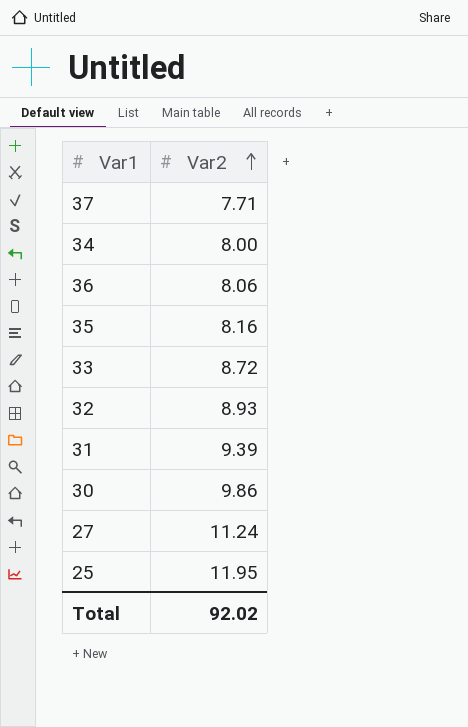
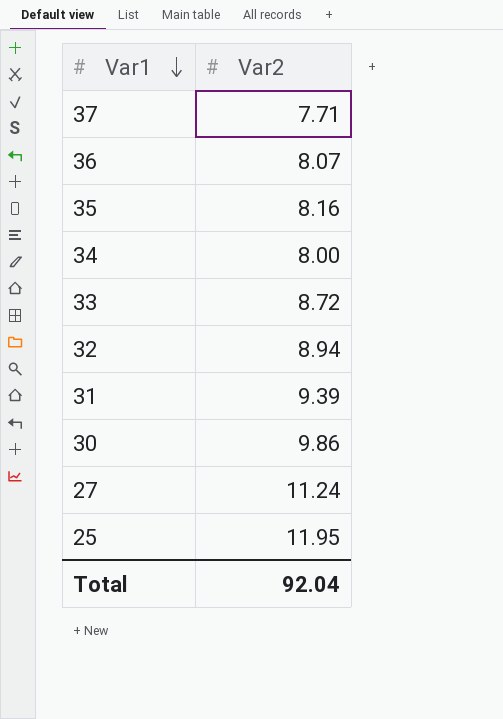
row order: Var2 ascending -> Var1 descending
36 | Var2: 8.06 -> 8.07
32 | Var2: 8.93 -> 8.94
Total | Var2: 92.02 -> 92.04

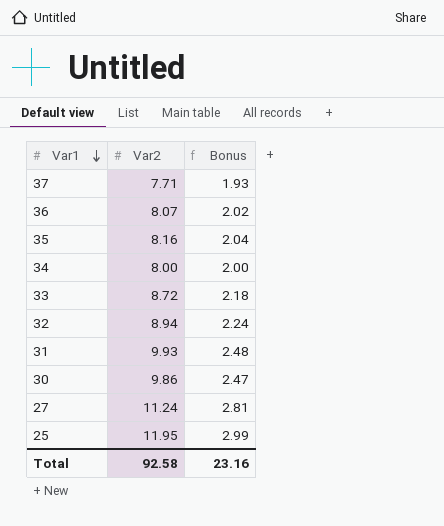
column Bonus | formula: none -> [Var2] * 0.25
31 | Var2: 9.39 -> 9.93
Total | Var2: 92.04 -> 92.58

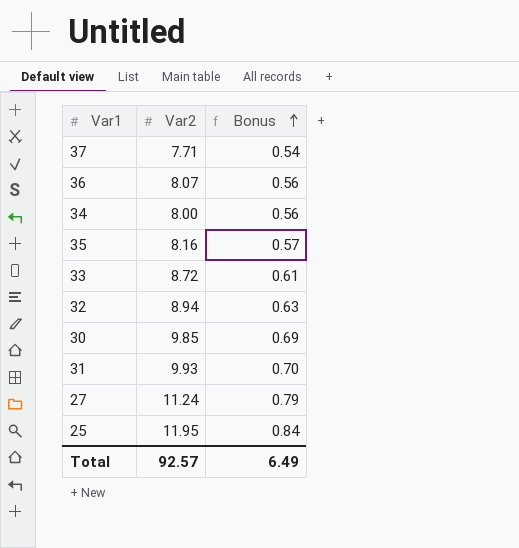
row order: Var1 descending -> Bonus ascending
column Bonus | formula: [Var2] * 0.25 -> [Var2] * 0.07
30 | Var2: 9.86 -> 9.85
Total | Var2: 92.58 -> 92.57
Total | Bonus: 23.16 -> 6.49

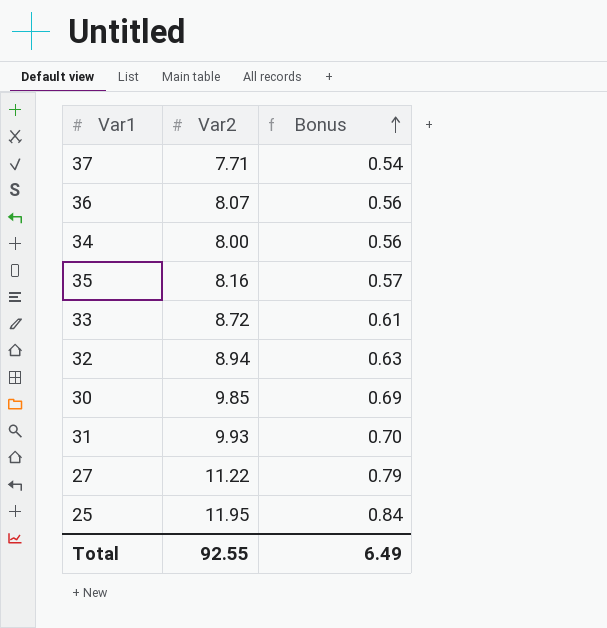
27 | Var2: 11.24 -> 11.22
Total | Var2: 92.57 -> 92.55

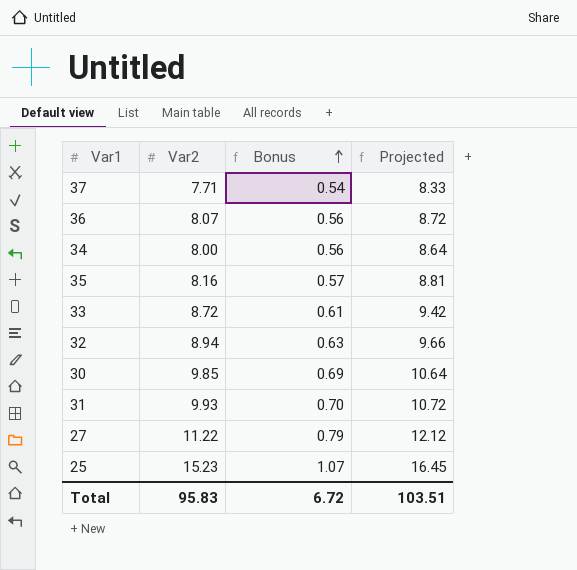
column Projected | formula: none -> [Var2] * 1.08
25 | Var2: 11.95 -> 15.23
25 | Bonus: 0.84 -> 1.07
Total | Var2: 92.55 -> 95.83
Total | Bonus: 6.49 -> 6.72

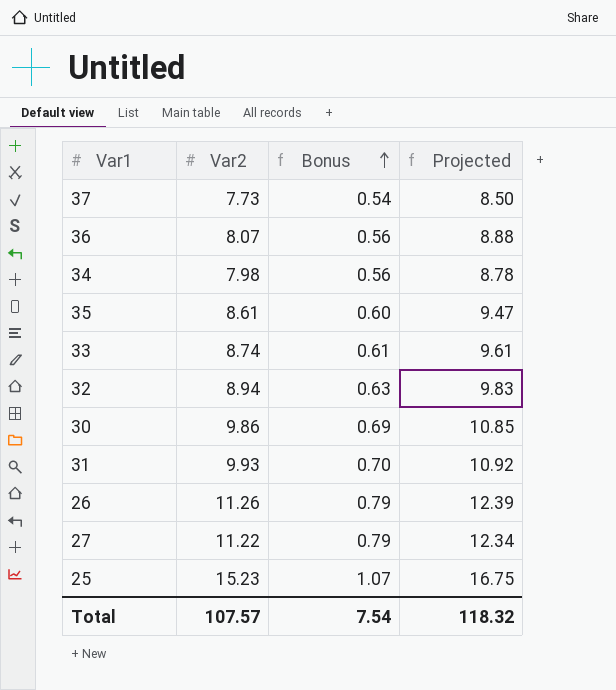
column Projected | formula: [Var2] * 1.08 -> [Var2] * 1.1
37 | Var2: 7.71 -> 7.73
34 | Var2: 8.00 -> 7.98
35 | Var2: 8.16 -> 8.61
35 | Bonus: 0.57 -> 0.60
33 | Var2: 8.72 -> 8.74
30 | Var2: 9.85 -> 9.86
row 26: none -> 11.26 | 0.79 | 12.39
Total | Var2: 95.83 -> 107.57
Total | Bonus: 6.72 -> 7.54
Total | Projected: 103.51 -> 118.32

